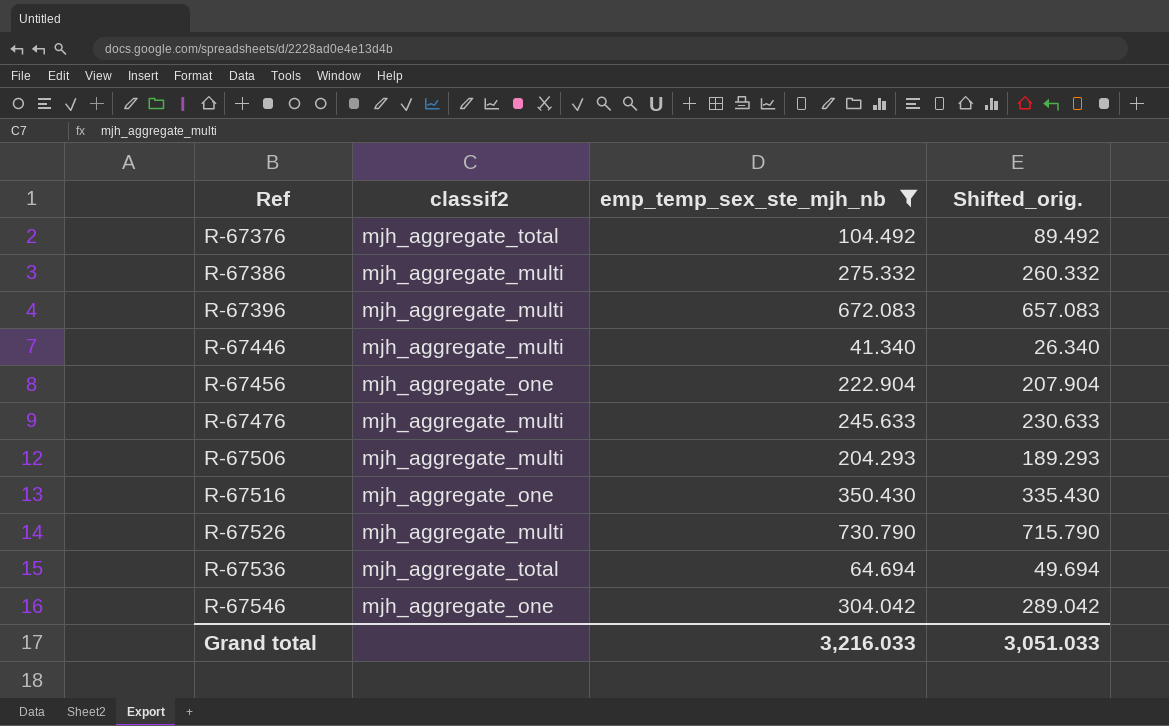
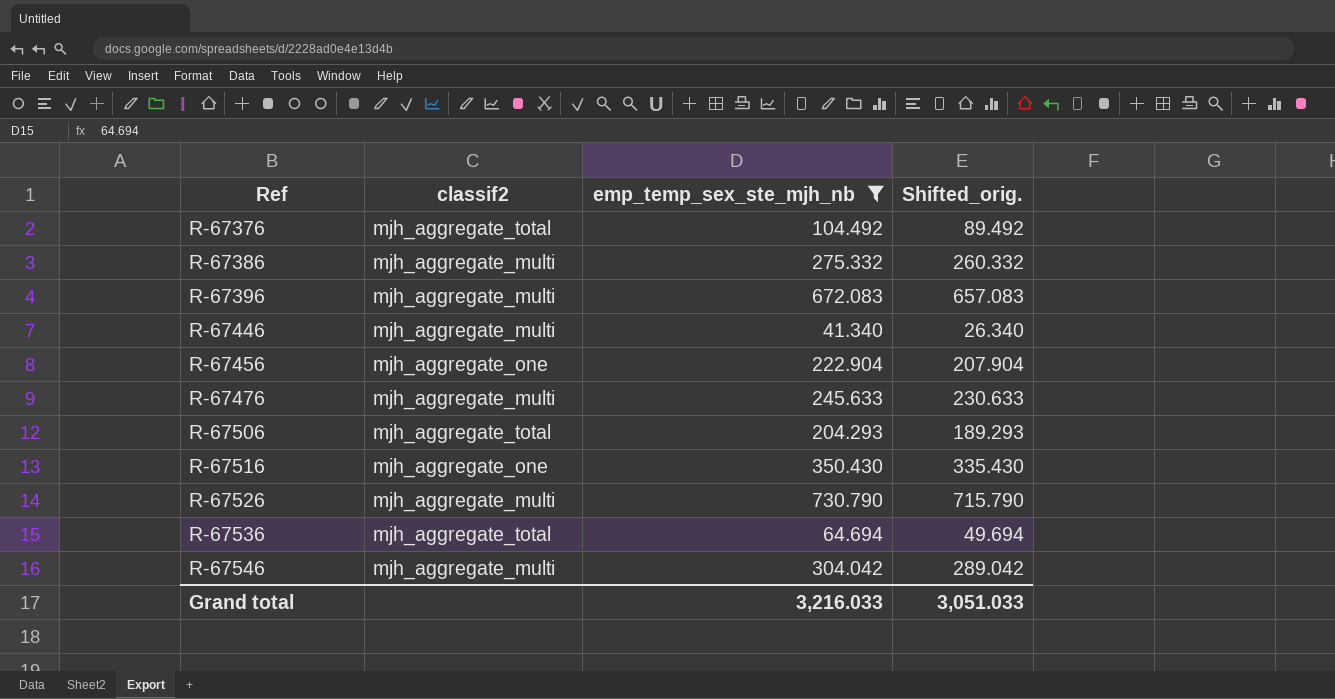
R-67506 | classif2: mjh_aggregate_multi -> mjh_aggregate_total
R-67546 | classif2: mjh_aggregate_one -> mjh_aggregate_multi

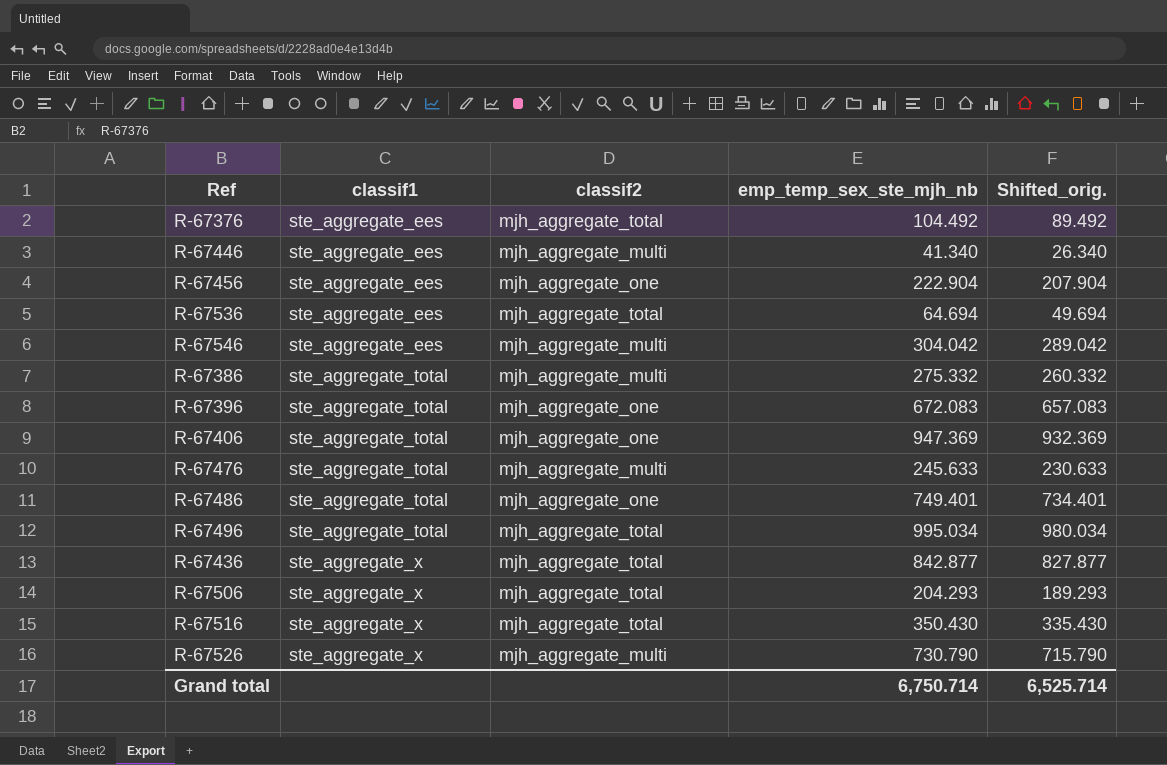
filter: emp_temp_sex_ste_mjh_nb <= 730.790 -> none
row order: Ref ascending -> classif1 ascending
column classif1 | position: none -> 2
R-67396 | classif2: mjh_aggregate_multi -> mjh_aggregate_one
R-67516 | classif2: mjh_aggregate_one -> mjh_aggregate_total
Grand total | emp_temp_sex_ste_mjh_nb: 3,216.033 -> 6,750.714
Grand total | Shifted_orig.: 3,051.033 -> 6,525.714

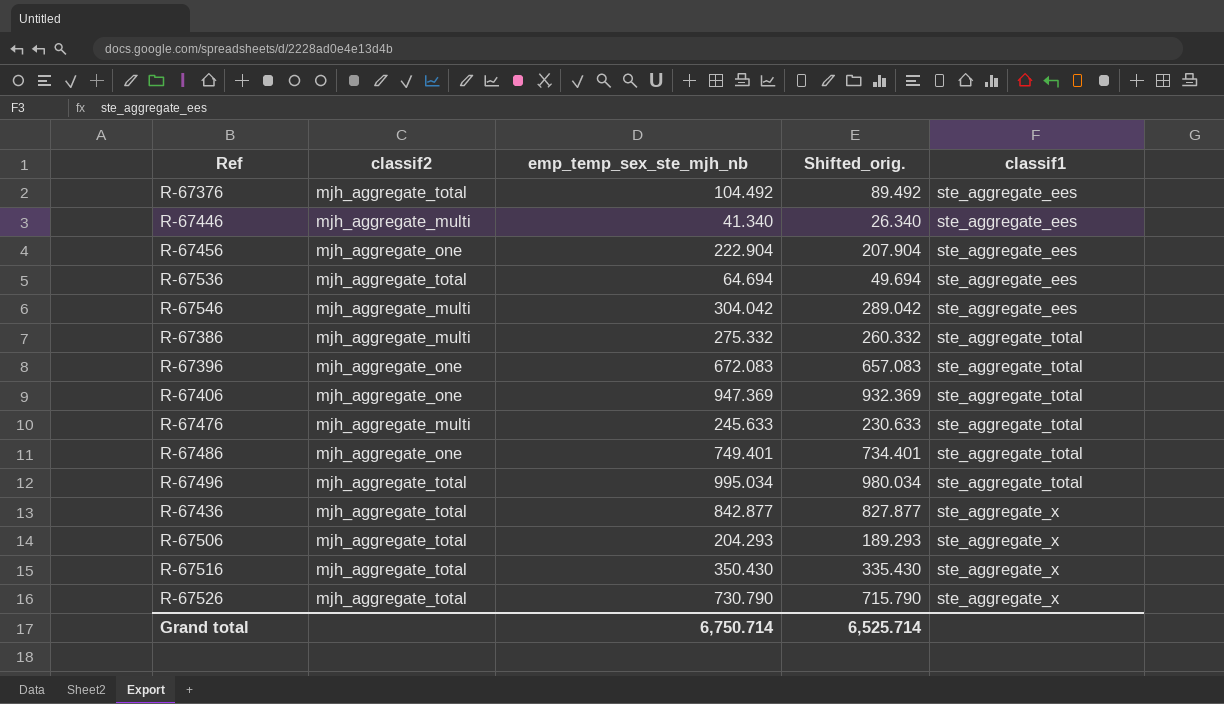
column classif1 | position: 2 -> 5
R-67526 | classif2: mjh_aggregate_multi -> mjh_aggregate_total

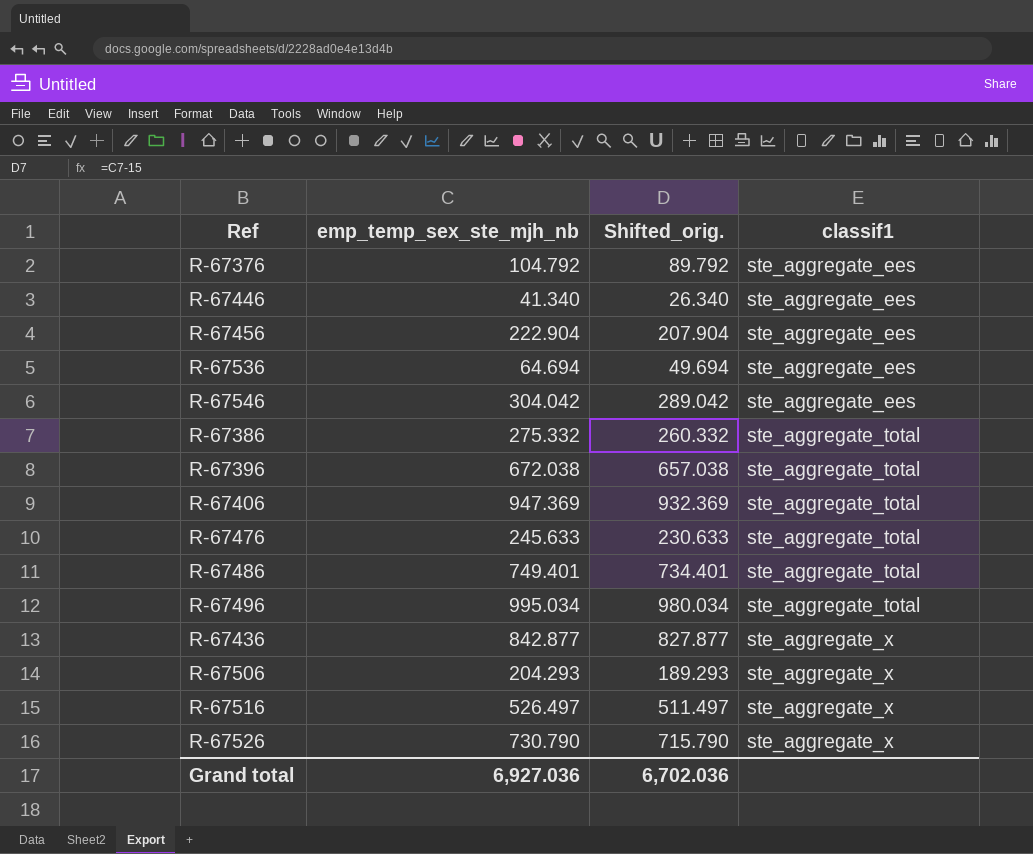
column classif2 | position: 2 -> none
R-67376 | emp_temp_sex_ste_mjh_nb: 104.492 -> 104.792
R-67376 | Shifted_orig.: 89.492 -> 89.792
R-67396 | emp_temp_sex_ste_mjh_nb: 672.083 -> 672.038
R-67396 | Shifted_orig.: 657.083 -> 657.038
R-67516 | emp_temp_sex_ste_mjh_nb: 350.430 -> 526.497
R-67516 | Shifted_orig.: 335.430 -> 511.497
Grand total | emp_temp_sex_ste_mjh_nb: 6,750.714 -> 6,927.036
Grand total | Shifted_orig.: 6,525.714 -> 6,702.036

